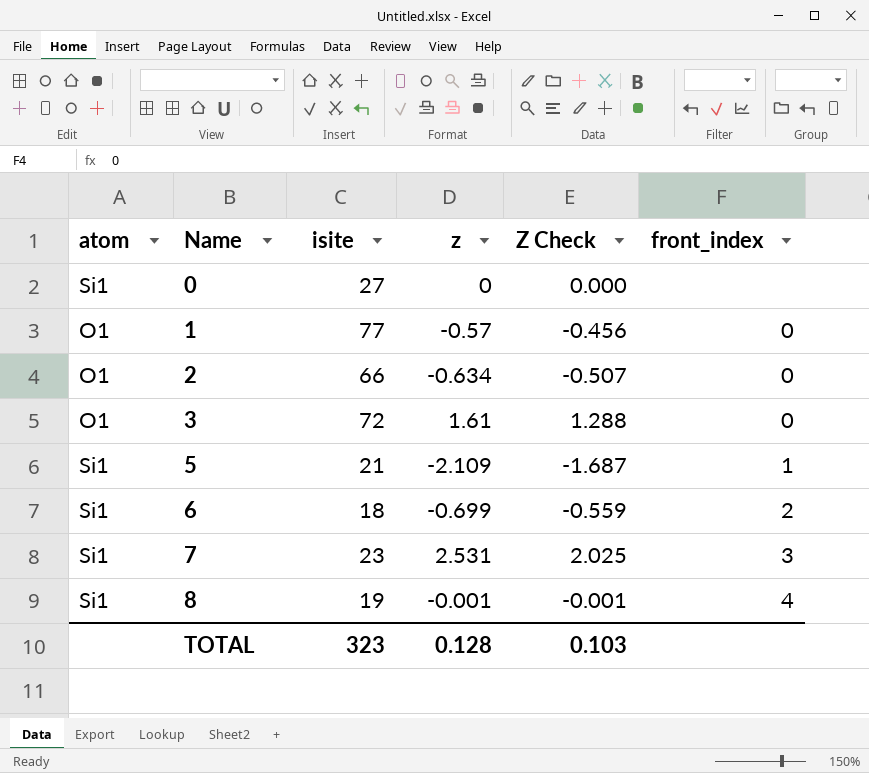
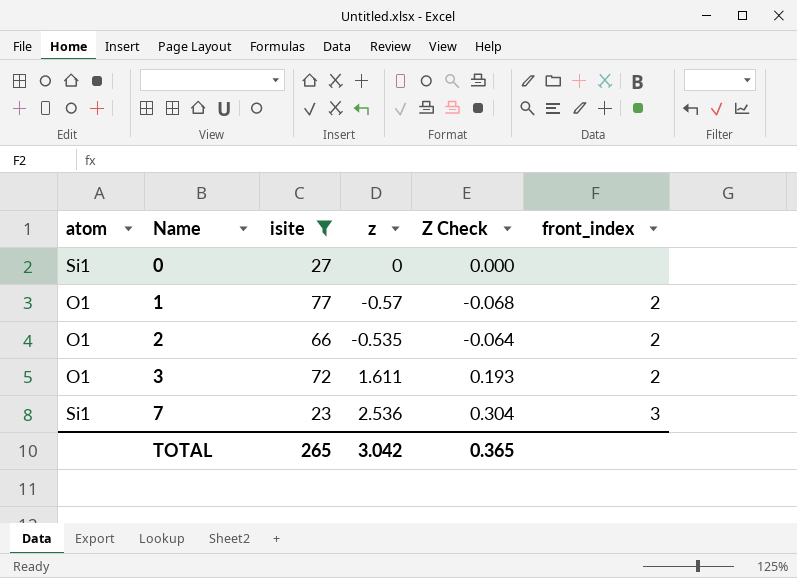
filter: none -> isite >= 23
column Z Check | formula: [z] * 0.8 -> [z] * 0.12
1 | front_index: 0 -> 2
2 | z: -0.634 -> -0.535
2 | front_index: 0 -> 2
3 | z: 1.61 -> 1.611
3 | front_index: 0 -> 2
7 | z: 2.531 -> 2.536
TOTAL | isite: 323 -> 265
TOTAL | z: 0.128 -> 3.042
TOTAL | Z Check: 0.103 -> 0.365

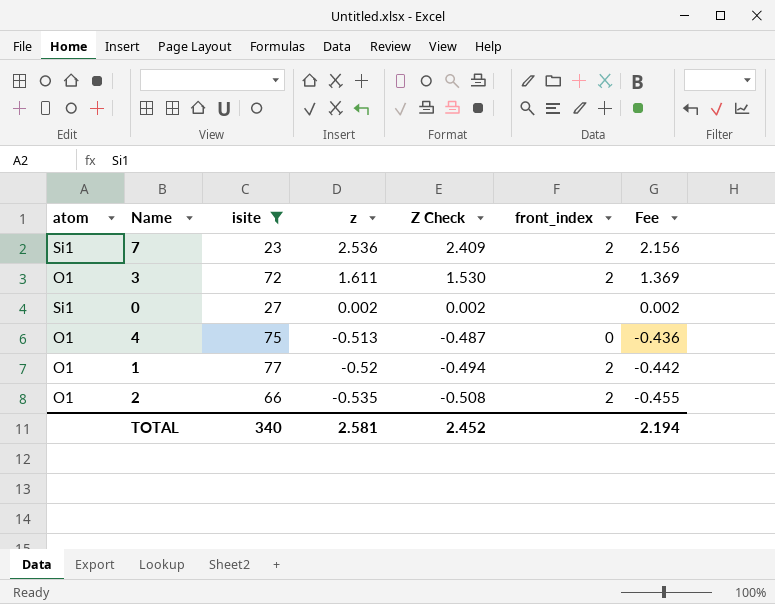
row order: Name ascending -> z descending
column Z Check | formula: [z] * 0.12 -> [z] * 0.95
column Fee | formula: none -> [z] * 0.85
7 | front_index: 3 -> 2
0 | z: 0 -> 0.002
row 4: none -> O1 | 75 | -0.513 | -0.487 | 0 | -0.436
1 | z: -0.57 -> -0.52
TOTAL | isite: 265 -> 340
TOTAL | z: 3.042 -> 2.581
TOTAL | Z Check: 0.365 -> 2.452

